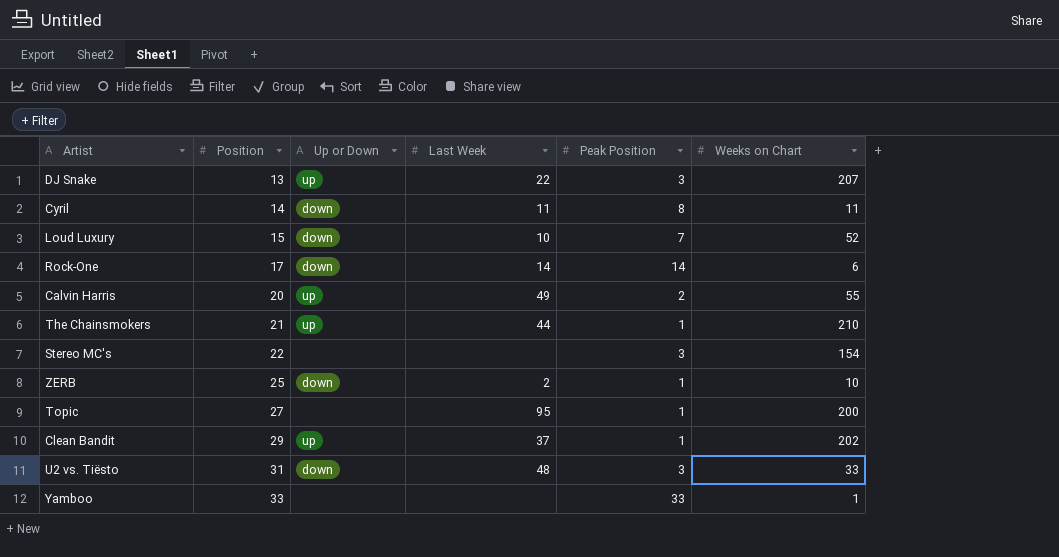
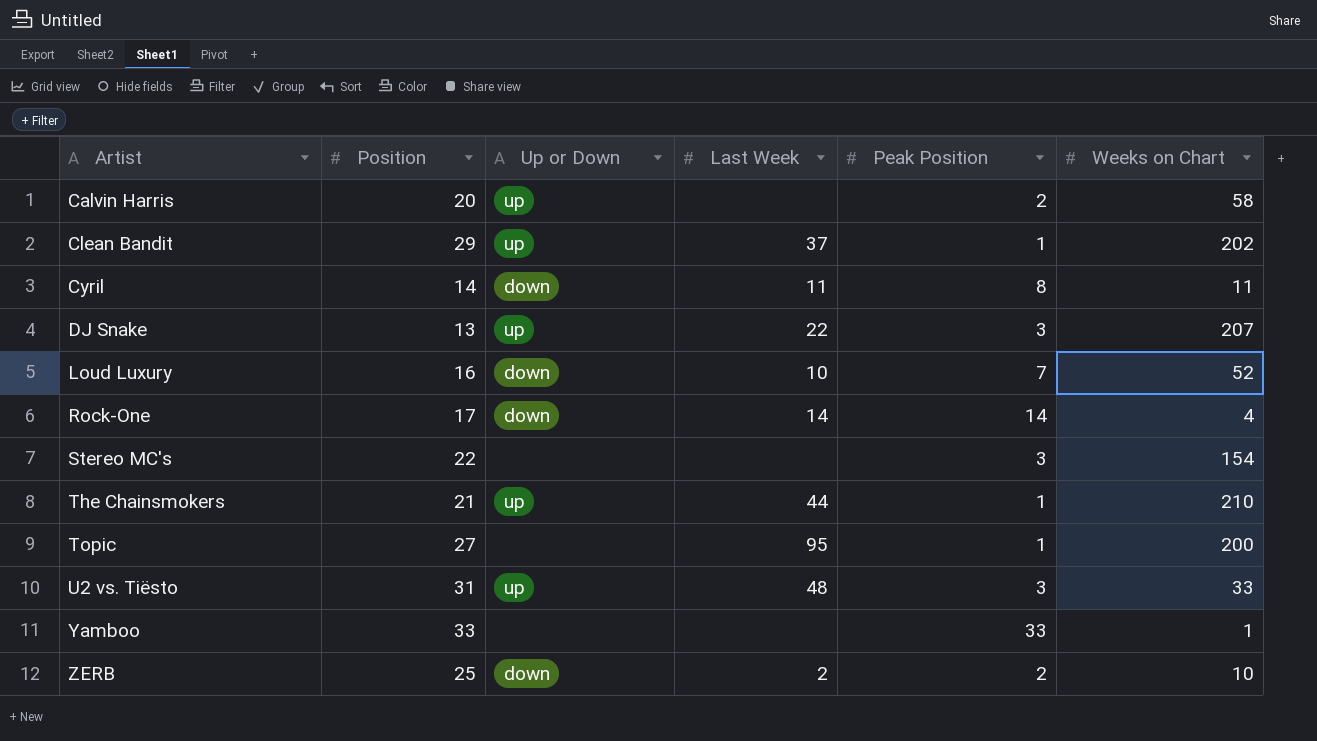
row order: Position ascending -> Artist ascending
Calvin Harris | Last Week: 49 -> none
Calvin Harris | Weeks on Chart: 55 -> 58
Loud Luxury | Position: 15 -> 16
Rock-One | Weeks on Chart: 6 -> 4
U2 vs. Tiësto | Up or Down: down -> up
ZERB | Peak Position: 1 -> 2

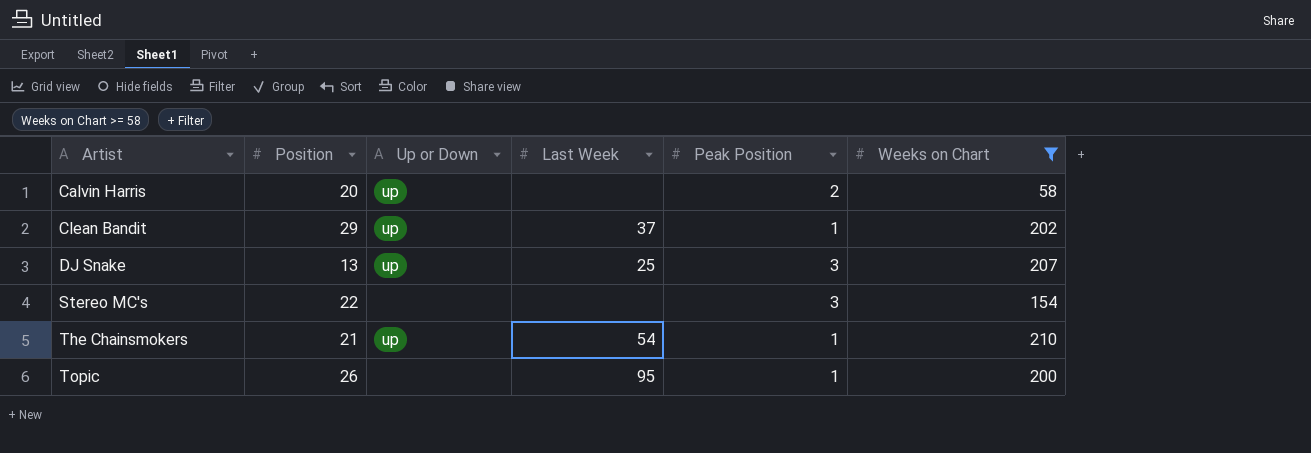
filter: none -> Weeks on Chart >= 58
DJ Snake | Last Week: 22 -> 25
The Chainsmokers | Last Week: 44 -> 54
Topic | Position: 27 -> 26

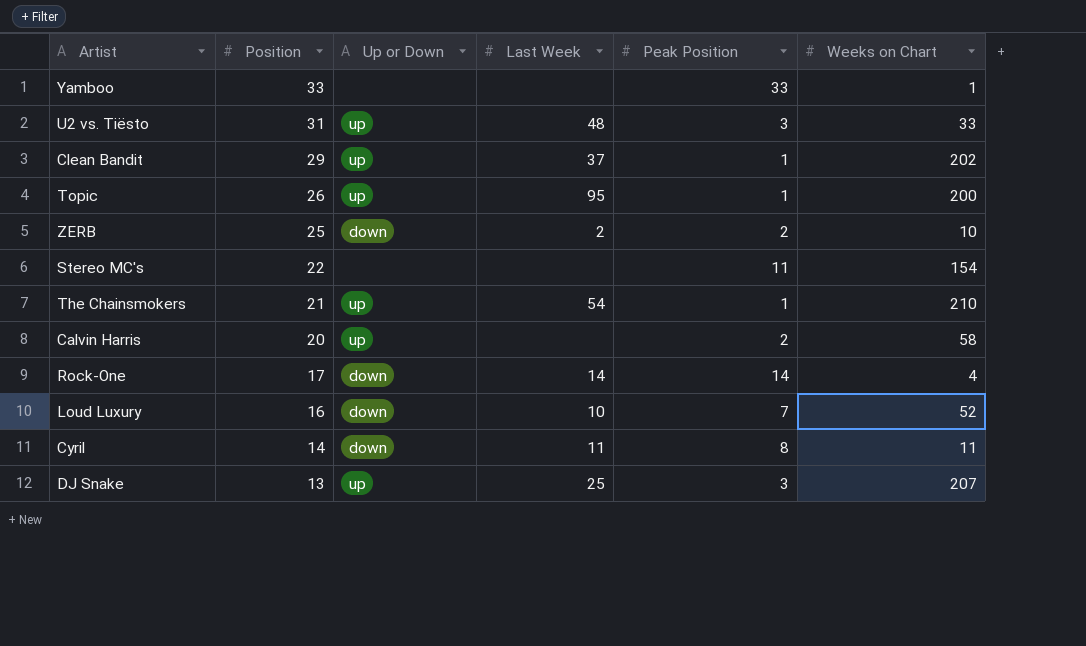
filter: Weeks on Chart >= 58 -> none
row order: Artist ascending -> Position descending
Topic | Up or Down: none -> up
Stereo MC's | Peak Position: 3 -> 11

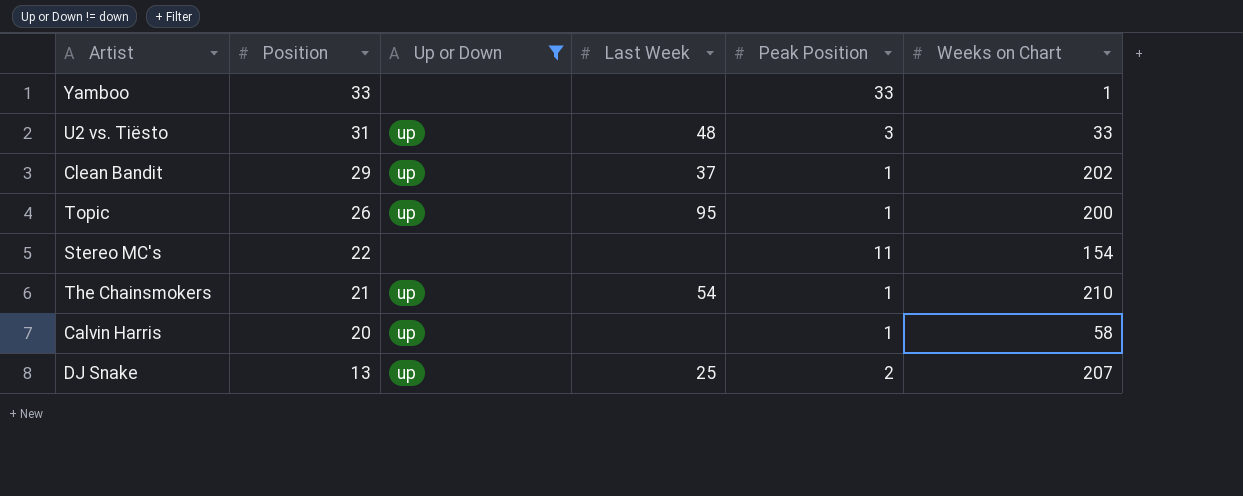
filter: none -> Up or Down != down
Calvin Harris | Peak Position: 2 -> 1
DJ Snake | Peak Position: 3 -> 2

